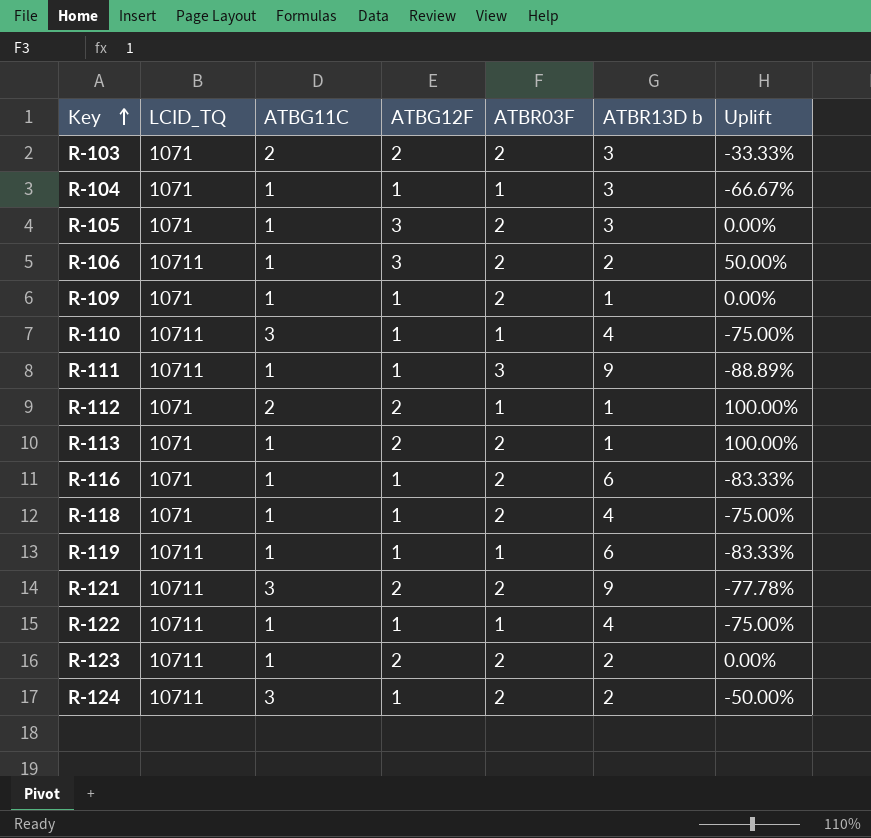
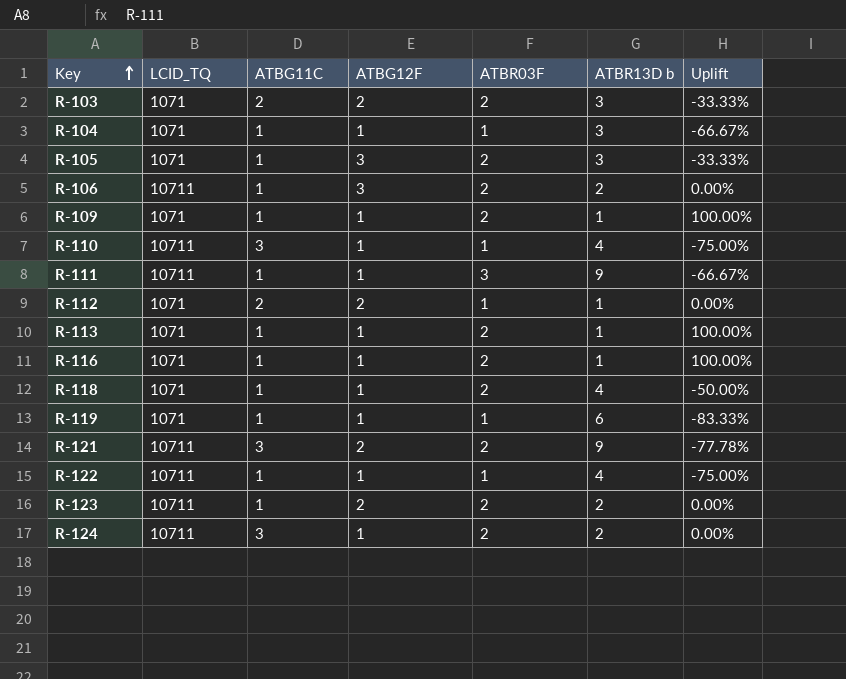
column Uplift | formula: ([ATBG12F] - [ATBR13D b]) / [ATBR13D b] -> ([ATBR03F] - [ATBR13D b]) / [ATBR13D b]
R-113 | ATBG12F: 2 -> 1
R-116 | ATBR13D b: 6 -> 1
R-119 | LCID_TQ: 10711 -> 1071

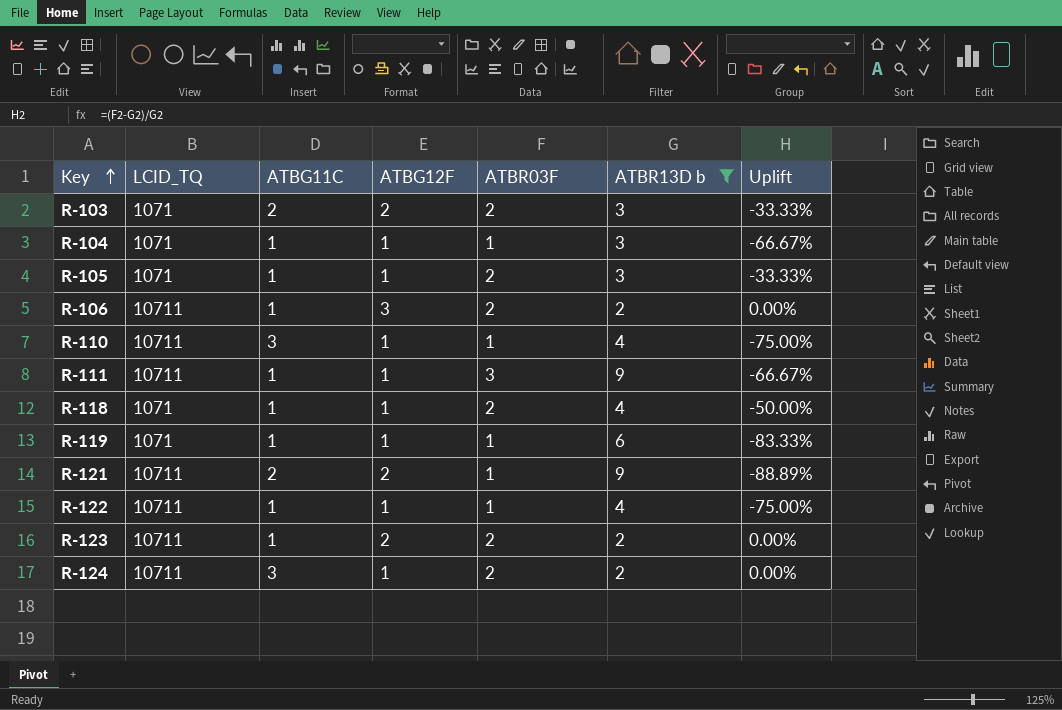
filter: none -> ATBR13D b != 1
R-105 | ATBG12F: 3 -> 1
R-121 | ATBG11C: 3 -> 2
R-121 | ATBR03F: 2 -> 1
R-121 | Uplift: -77.78% -> -88.89%

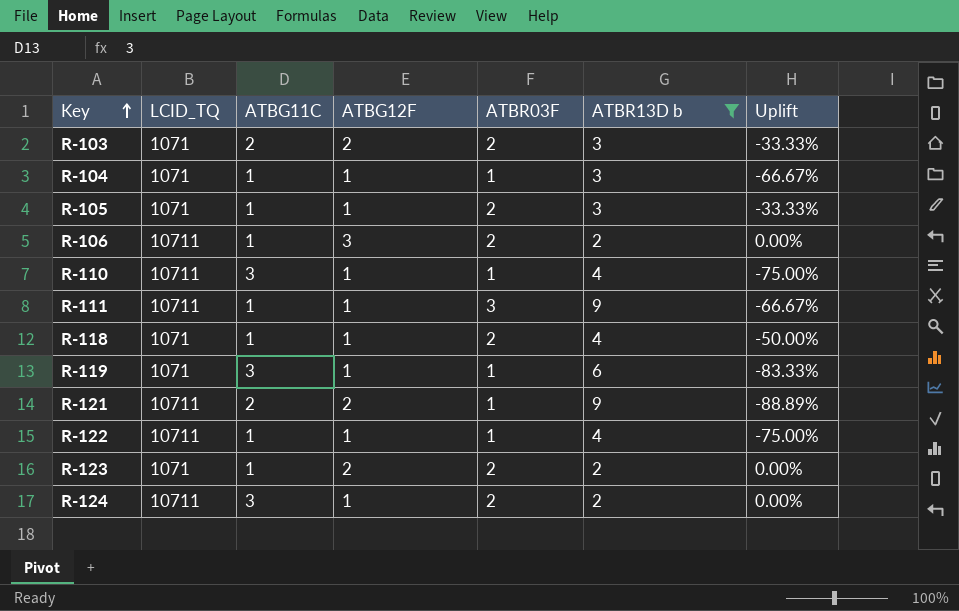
R-119 | ATBG11C: 1 -> 3
R-123 | LCID_TQ: 10711 -> 1071

